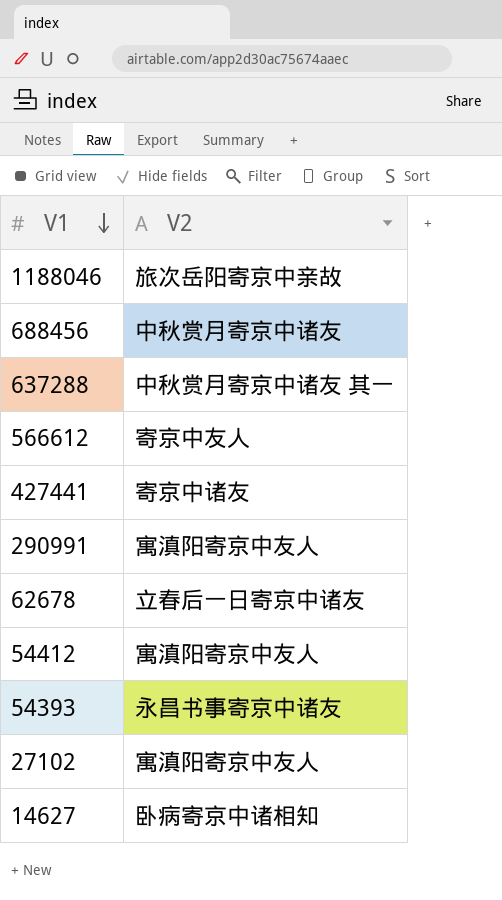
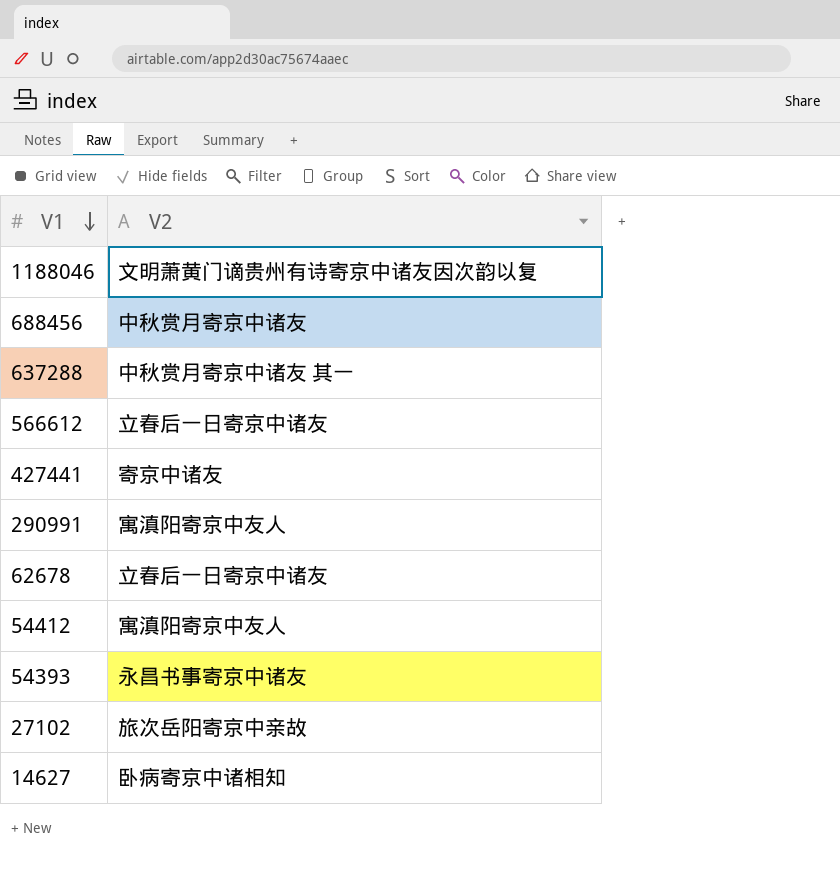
1188046 | V2: 旅次岳阳寄京中亲故 -> 文明萧黄门谪贵州有诗寄京中诸友因次韵以复
566612 | V2: 寄京中友人 -> 立春后一日寄京中诸友
27102 | V2: 寓滇阳寄京中友人 -> 旅次岳阳寄京中亲故

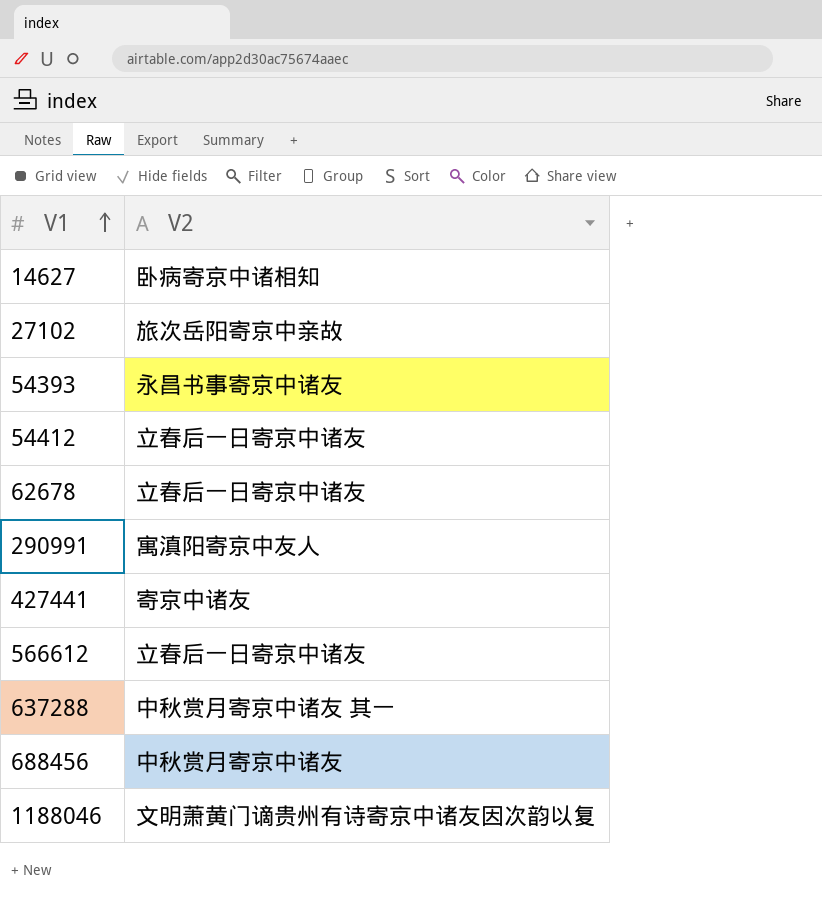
row order: V1 descending -> V1 ascending
54412 | V2: 寓滇阳寄京中友人 -> 立春后一日寄京中诸友

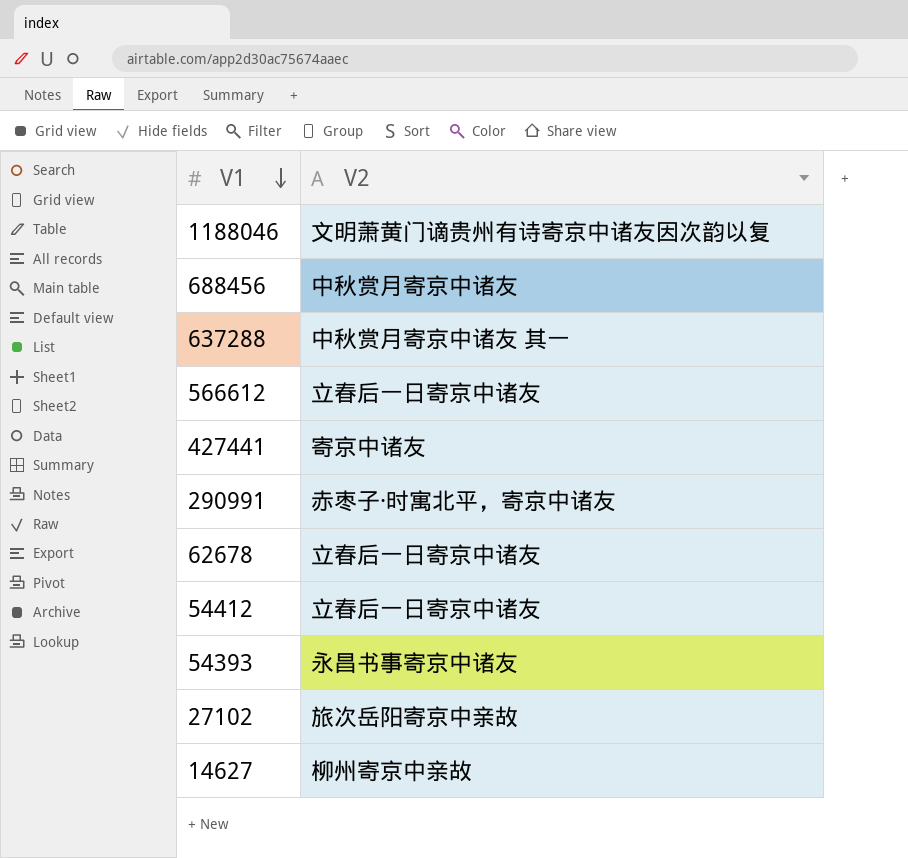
row order: V1 ascending -> V1 descending
290991 | V2: 寓滇阳寄京中友人 -> 赤枣子·时寓北平，寄京中诸友
14627 | V2: 卧病寄京中诸相知 -> 柳州寄京中亲故

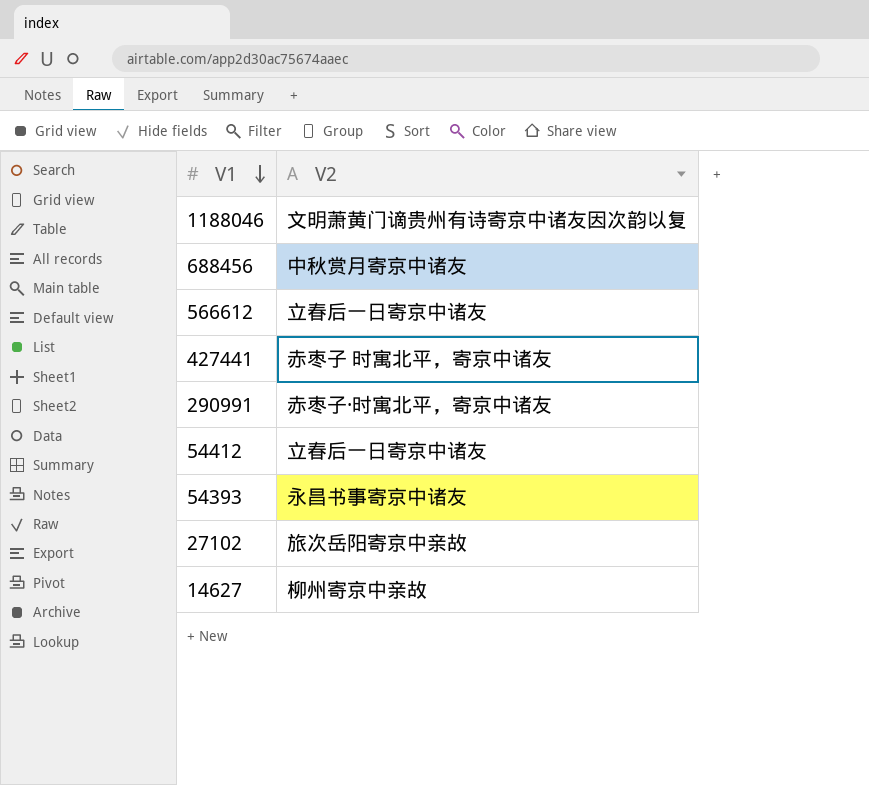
row 637288: 中秋赏月寄京中诸友 其一 -> none
row 62678: 立春后一日寄京中诸友 -> none
427441 | V2: 寄京中诸友 -> 赤枣子 时寓北平，寄京中诸友

